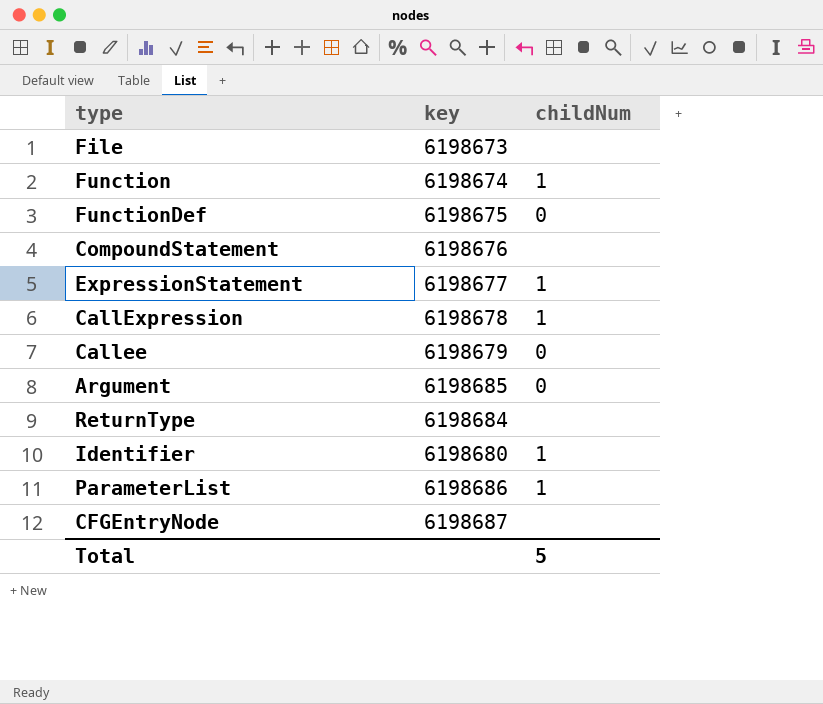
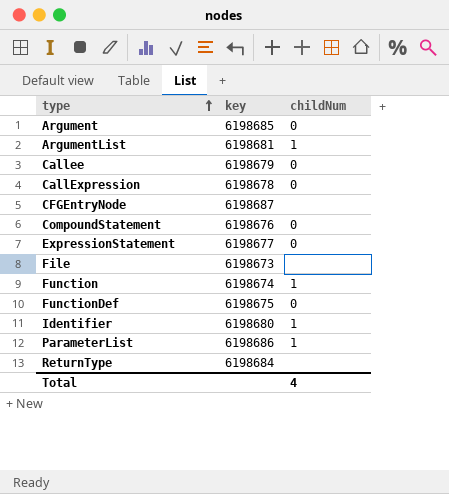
row order: none -> type ascending
row ArgumentList: none -> 6198681 | 1
CallExpression | childNum: 1 -> 0
CompoundStatement | childNum: none -> 0
ExpressionStatement | childNum: 1 -> 0
Total | childNum: 5 -> 4

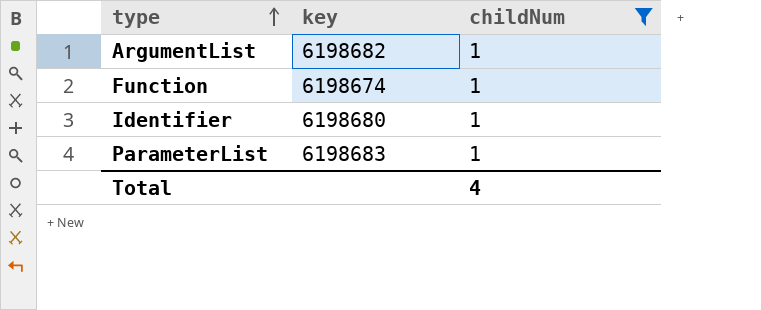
filter: none -> childNum = 1
ArgumentList | key: 6198681 -> 6198682
ParameterList | key: 6198686 -> 6198683

